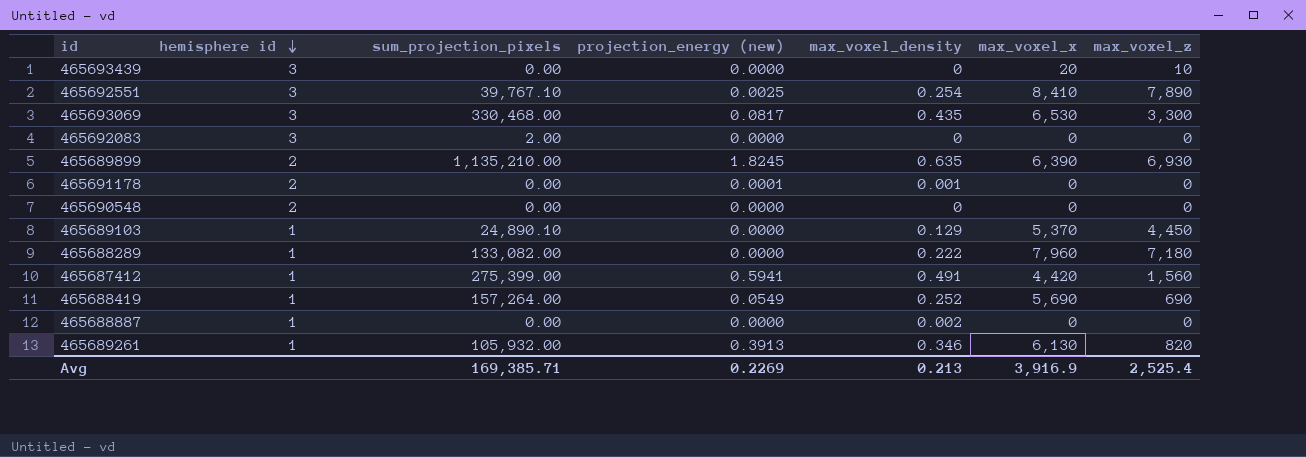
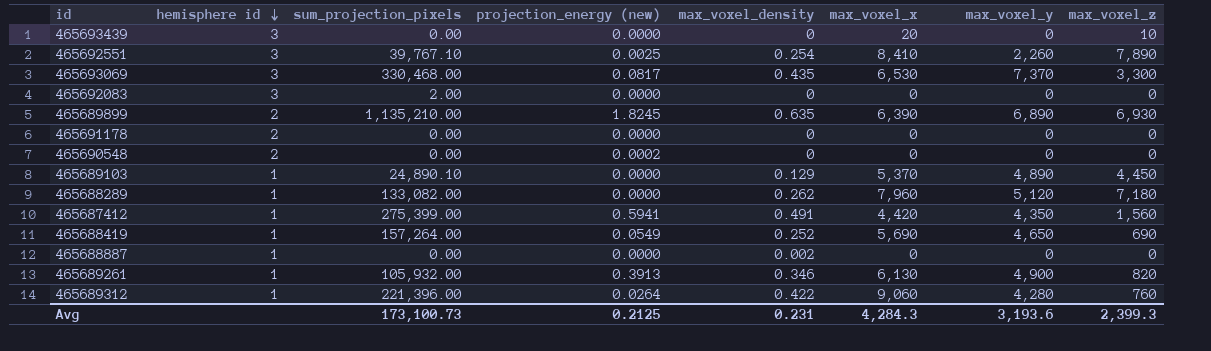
column max_voxel_y | position: none -> 7
465691178 | projection_energy (new): 0.0001 -> 0.0000
465691178 | max_voxel_density: 0.001 -> 0
465690548 | projection_energy (new): 0.0000 -> 0.0002
465688289 | max_voxel_density: 0.222 -> 0.262
row 465689312: none -> 1 | 221,396.00 | 0.0264 | 0.422 | 9,060 | 4,280 | 760
Avg | sum_projection_pixels: 169,385.71 -> 173,100.73
Avg | projection_energy (new): 0.2269 -> 0.2125
Avg | max_voxel_density: 0.213 -> 0.231
Avg | max_voxel_x: 3,916.9 -> 4,284.3
Avg | max_voxel_z: 2,525.4 -> 2,399.3

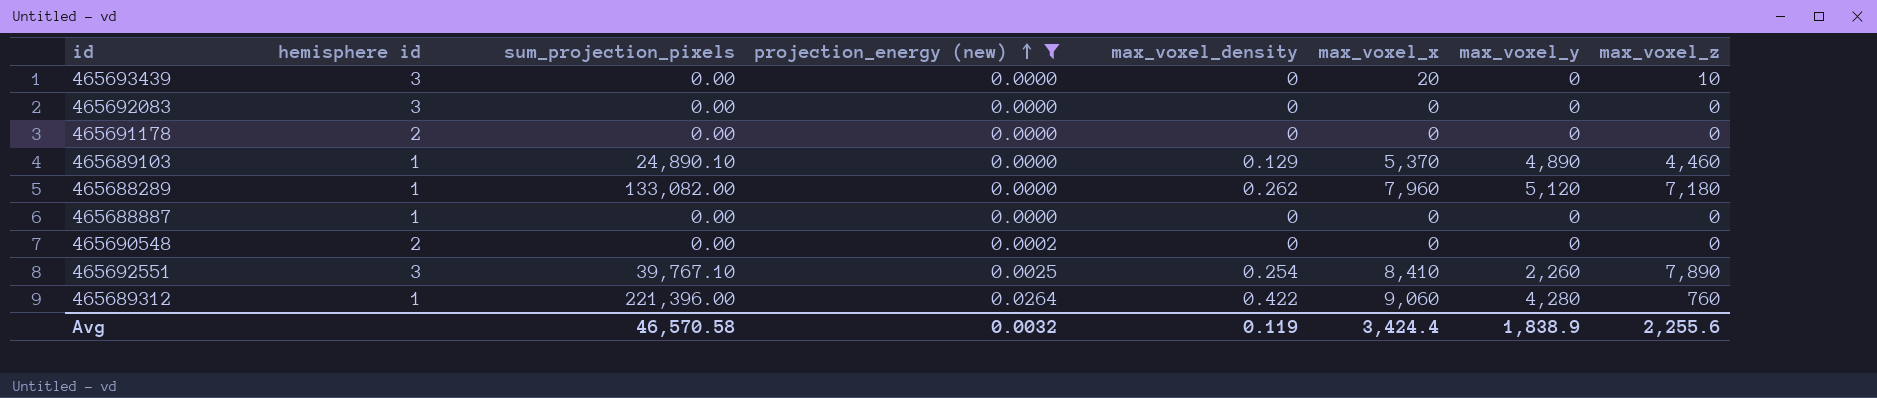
filter: none -> projection_energy (new) <= 0.0264
row order: hemisphere id descending -> projection_energy (new) ascending
465692083 | sum_projection_pixels: 2.00 -> 0.00
465689103 | max_voxel_z: 4,450 -> 4,460
465688887 | max_voxel_density: 0.002 -> 0
Avg | sum_projection_pixels: 173,100.73 -> 46,570.58
Avg | projection_energy (new): 0.2125 -> 0.0032
Avg | max_voxel_density: 0.231 -> 0.119
Avg | max_voxel_x: 4,284.3 -> 3,424.4
Avg | max_voxel_y: 3,193.6 -> 1,838.9
Avg | max_voxel_z: 2,399.3 -> 2,255.6

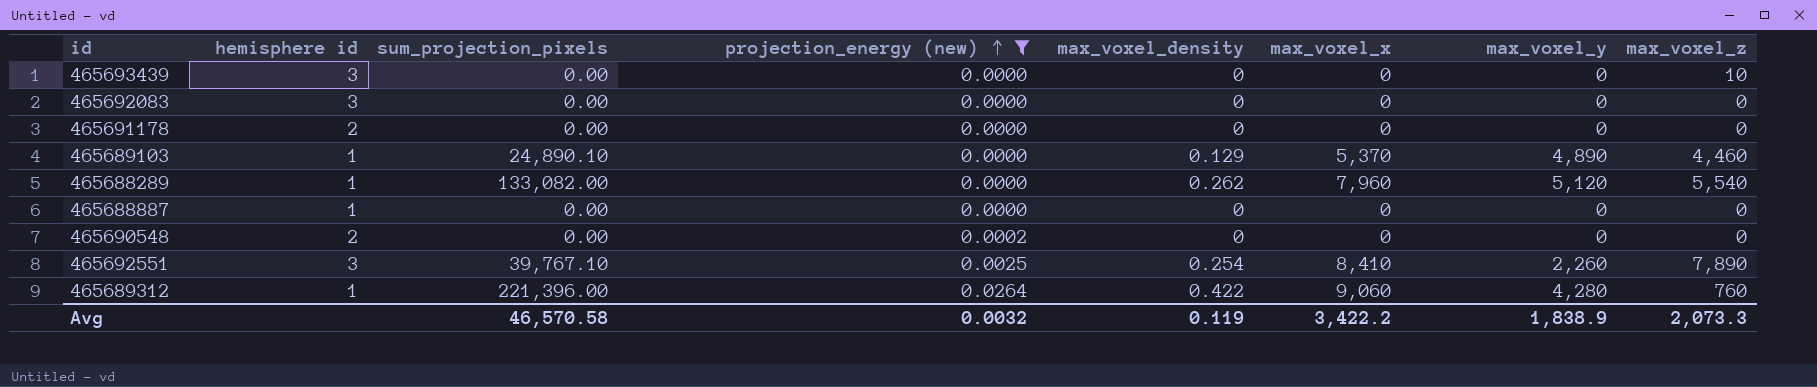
465693439 | max_voxel_x: 20 -> 0
465688289 | max_voxel_z: 7,180 -> 5,540
Avg | max_voxel_x: 3,424.4 -> 3,422.2
Avg | max_voxel_z: 2,255.6 -> 2,073.3

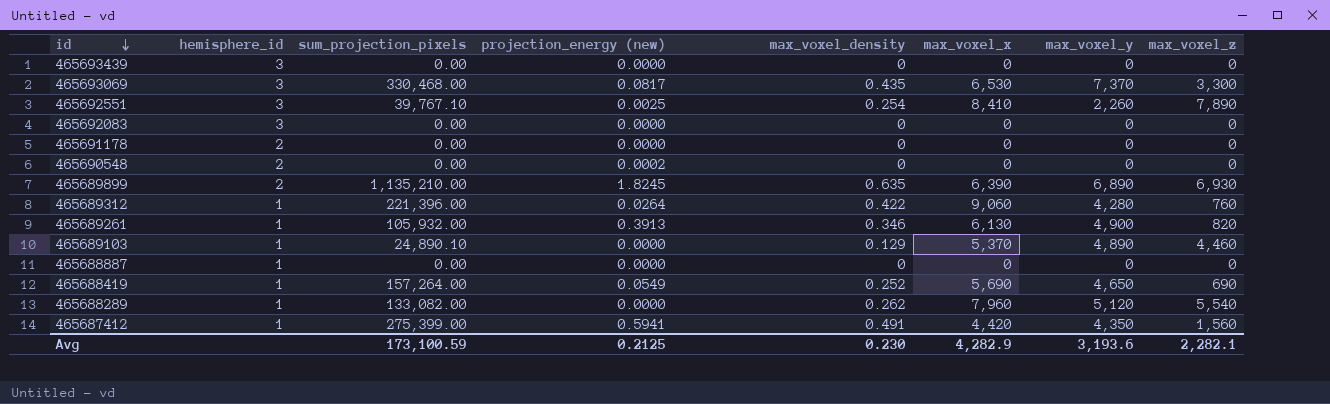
filter: projection_energy (new) <= 0.0264 -> none
row order: projection_energy (new) ascending -> id descending
column name: hemisphere id -> hemisphere_id
465693439 | max_voxel_z: 10 -> 0
Avg | sum_projection_pixels: 46,570.58 -> 173,100.59
Avg | projection_energy (new): 0.0032 -> 0.2125
Avg | max_voxel_density: 0.119 -> 0.230
Avg | max_voxel_x: 3,422.2 -> 4,282.9
Avg | max_voxel_y: 1,838.9 -> 3,193.6
Avg | max_voxel_z: 2,073.3 -> 2,282.1

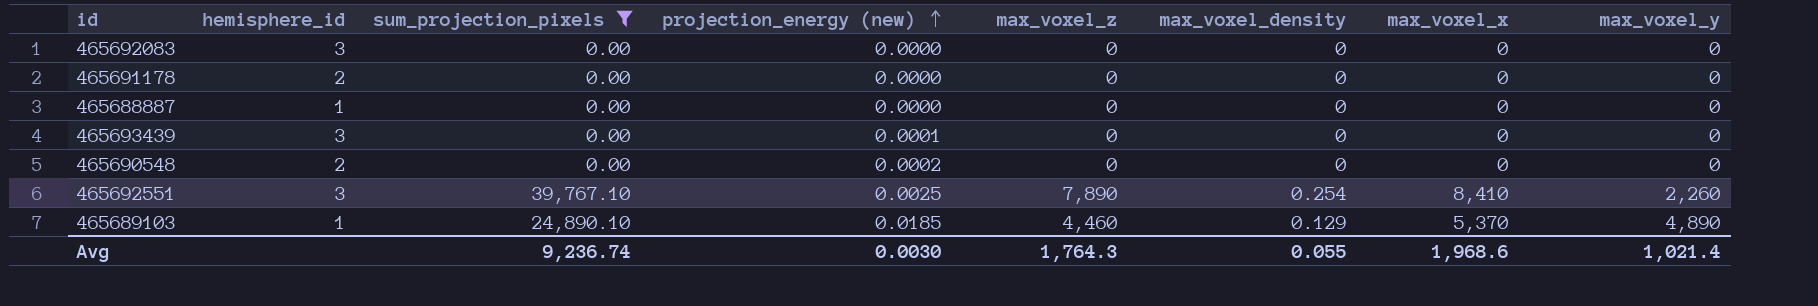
filter: none -> sum_projection_pixels <= 39,767.10
row order: id descending -> projection_energy (new) ascending
column max_voxel_z | position: 8 -> 5
465693439 | projection_energy (new): 0.0000 -> 0.0001
465689103 | projection_energy (new): 0.0000 -> 0.0185
Avg | sum_projection_pixels: 173,100.59 -> 9,236.74
Avg | projection_energy (new): 0.2125 -> 0.0030
Avg | max_voxel_z: 2,282.1 -> 1,764.3
Avg | max_voxel_density: 0.230 -> 0.055
Avg | max_voxel_x: 4,282.9 -> 1,968.6
Avg | max_voxel_y: 3,193.6 -> 1,021.4

